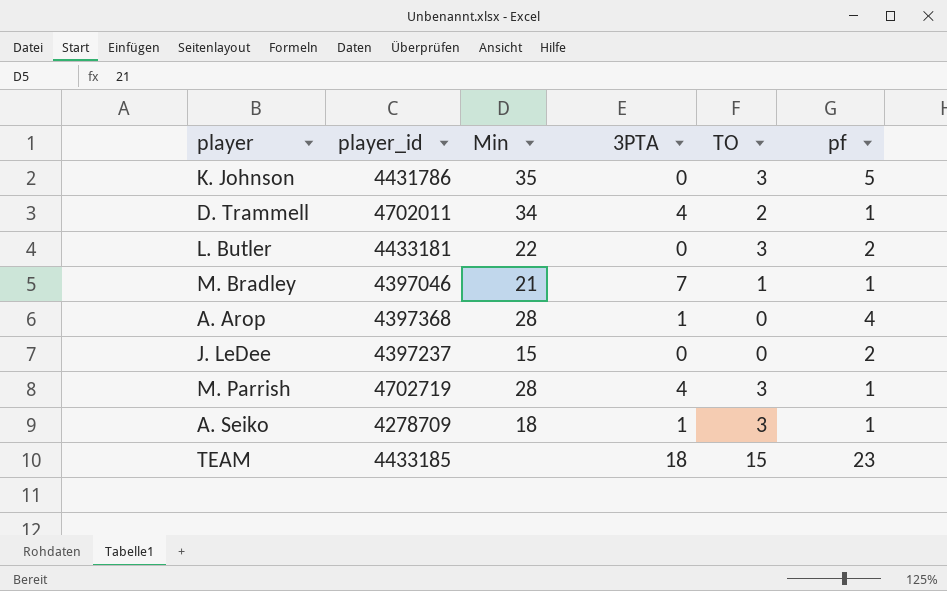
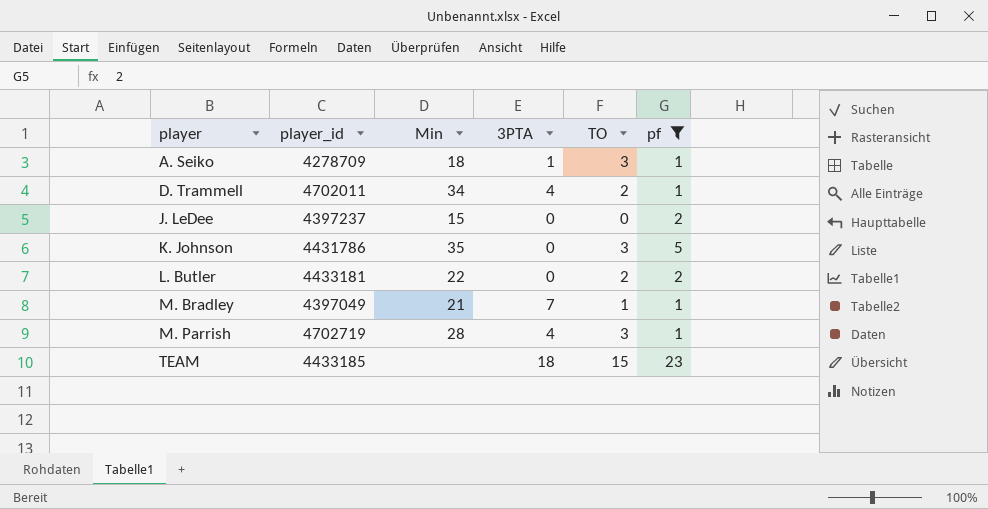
filter: none -> pf != 4
row order: none -> player ascending
L. Butler | TO: 3 -> 2
M. Bradley | player_id: 4397046 -> 4397049

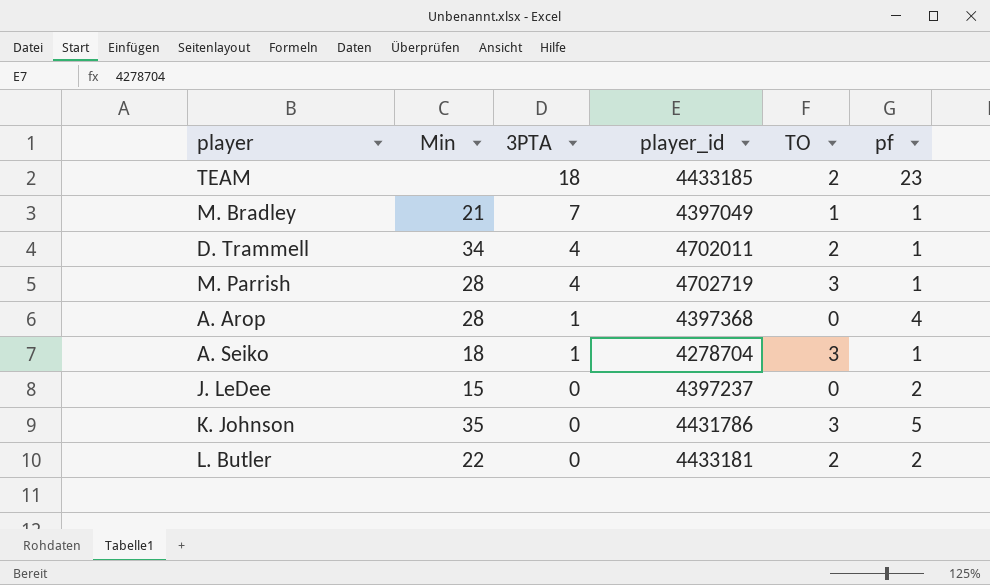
filter: pf != 4 -> none
row order: player ascending -> 3PTA descending
column player_id | position: 2 -> 4
TEAM | TO: 15 -> 2
A. Seiko | player_id: 4278709 -> 4278704

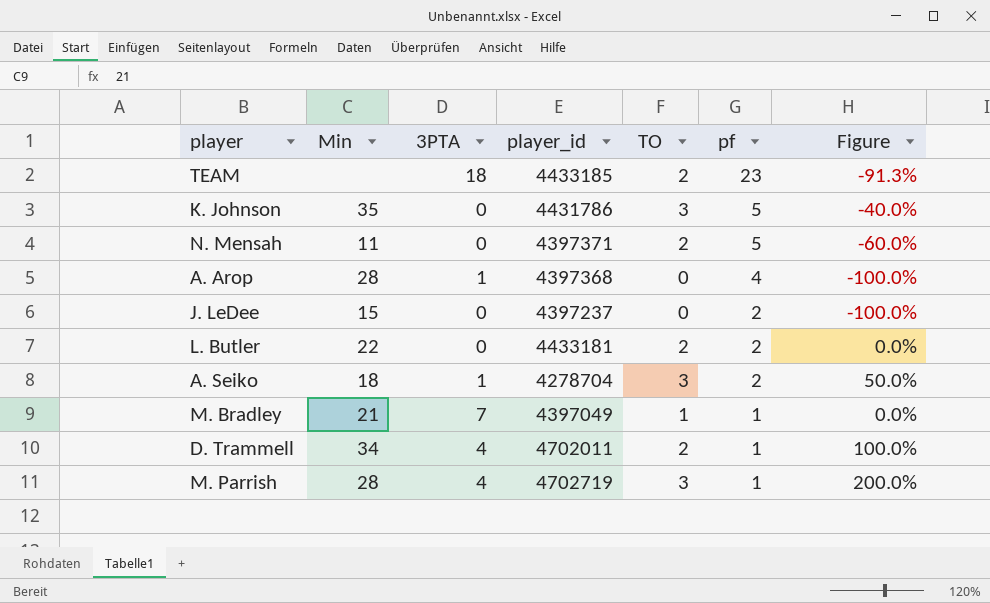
row order: 3PTA descending -> pf descending
column Figure | formula: none -> ([TO] - [pf]) / [pf]
row N. Mensah: none -> 11 | 0 | 4397371 | 2 | 5 | -60.0%
A. Seiko | pf: 1 -> 2

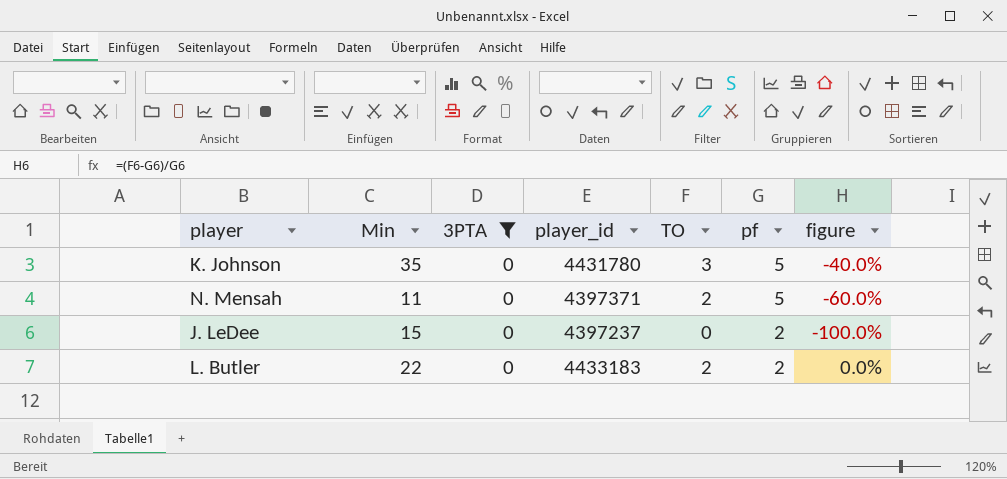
filter: none -> 3PTA = 0
column name: Figure -> figure
K. Johnson | player_id: 4431786 -> 4431780
L. Butler | player_id: 4433181 -> 4433183

